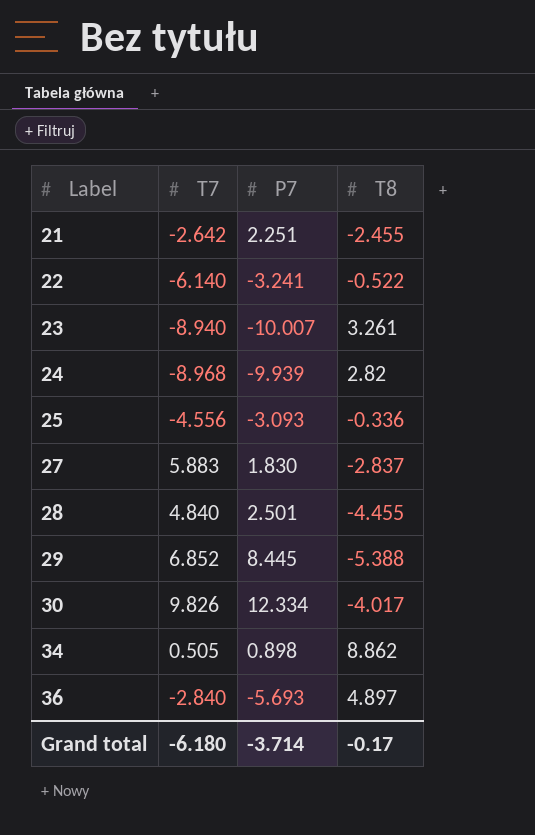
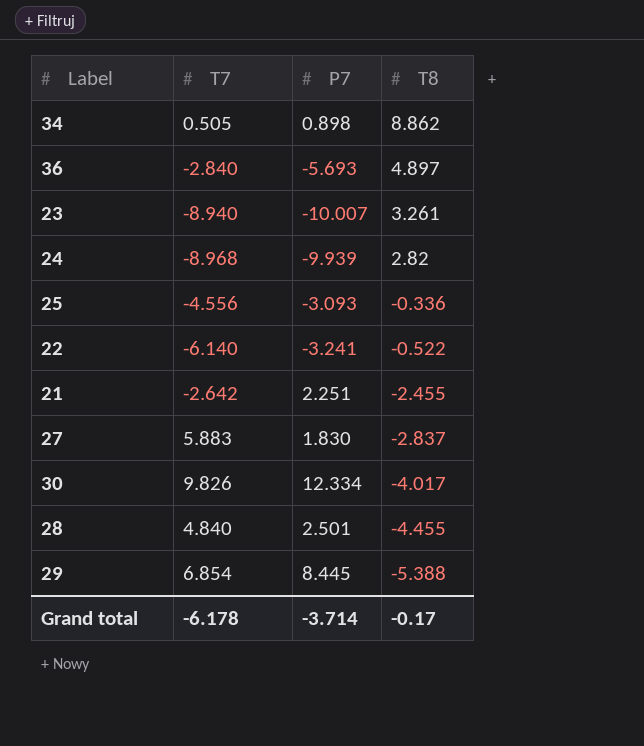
row order: Label ascending -> T8 descending
29 | T7: 6.852 -> 6.854
Grand total | T7: -6.180 -> -6.178

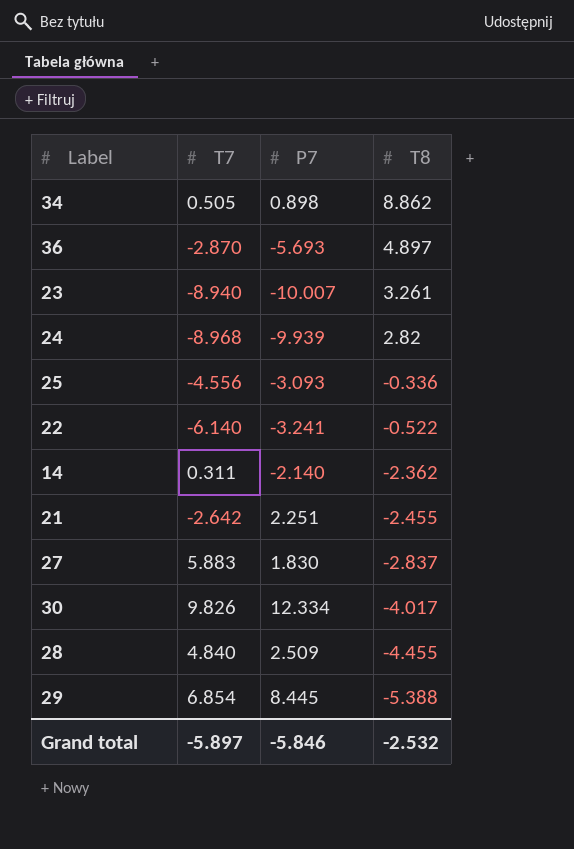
36 | T7: -2.840 -> -2.870
row 14: none -> 0.311 | -2.140 | -2.362
28 | P7: 2.501 -> 2.509
Grand total | T7: -6.178 -> -5.897
Grand total | P7: -3.714 -> -5.846
Grand total | T8: -0.17 -> -2.532

